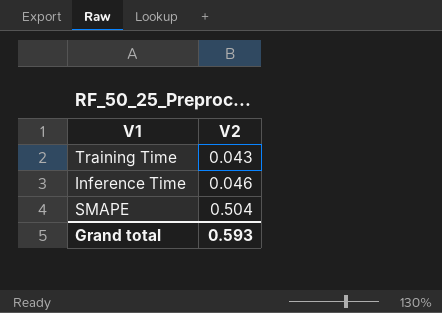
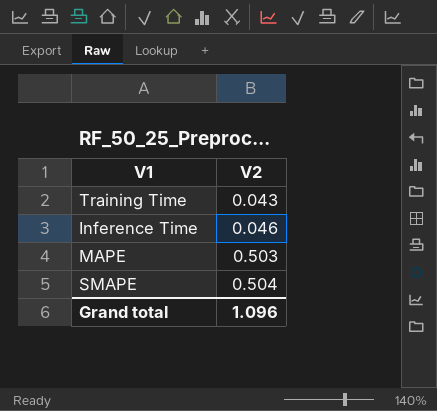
row MAPE: none -> 0.503
Grand total | V2: 0.593 -> 1.096

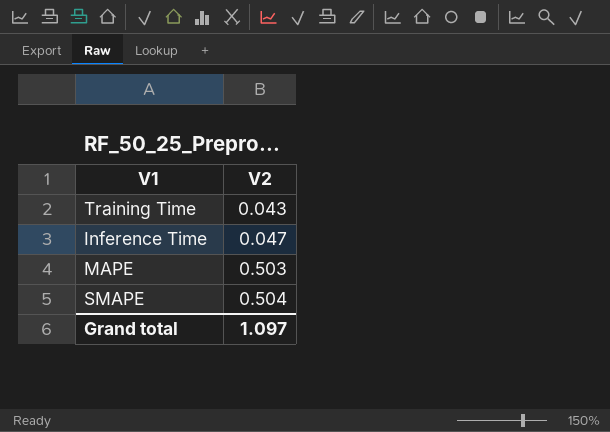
Inference Time | V2: 0.046 -> 0.047
Grand total | V2: 1.096 -> 1.097

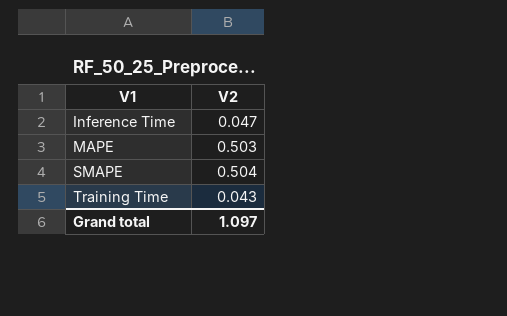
row order: V2 ascending -> V1 ascending

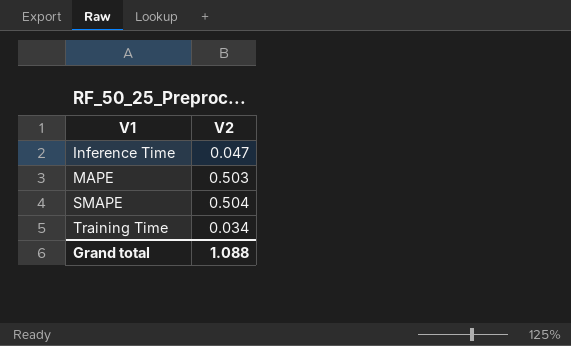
Training Time | V2: 0.043 -> 0.034
Grand total | V2: 1.097 -> 1.088

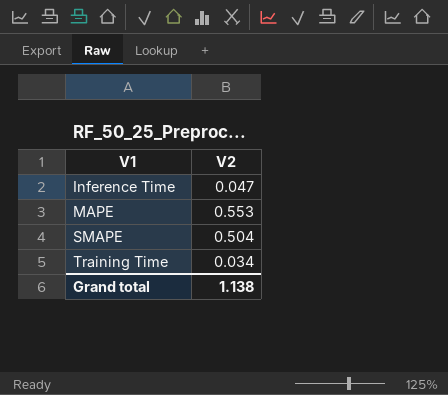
MAPE | V2: 0.503 -> 0.553
Grand total | V2: 1.088 -> 1.138

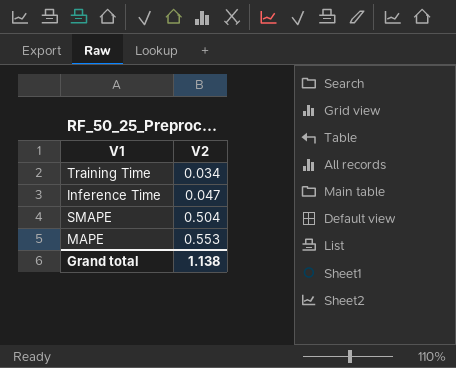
row order: V1 ascending -> V2 ascending

